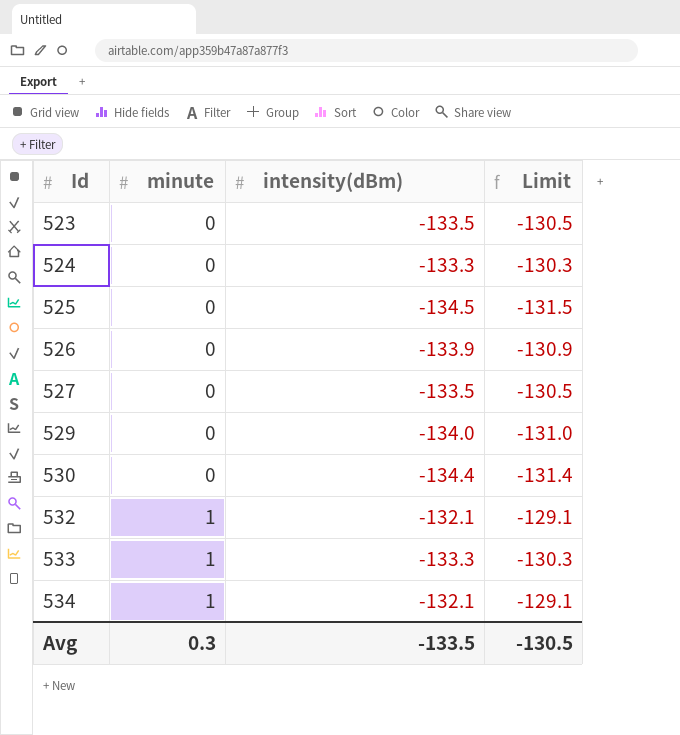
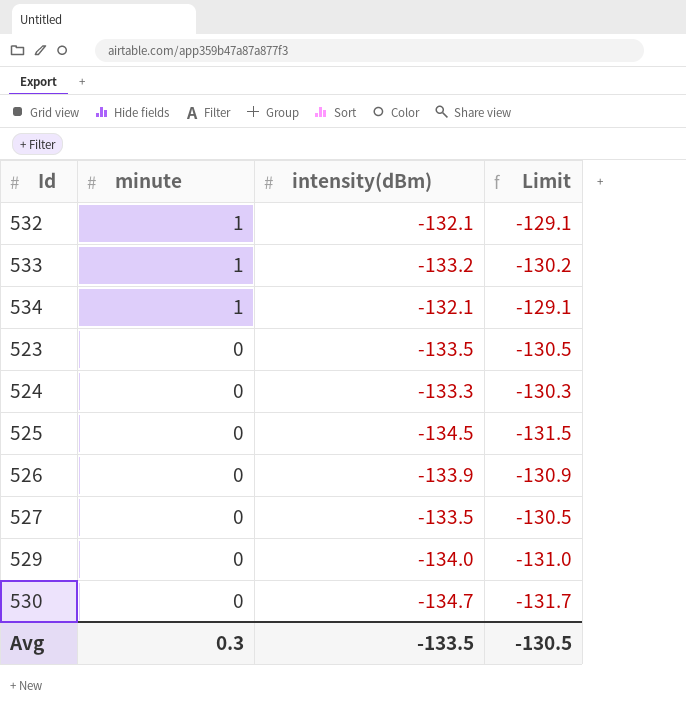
row order: Id ascending -> minute descending
533 | intensity(dBm): -133.3 -> -133.2
533 | Limit: -130.3 -> -130.2
530 | intensity(dBm): -134.4 -> -134.7
530 | Limit: -131.4 -> -131.7

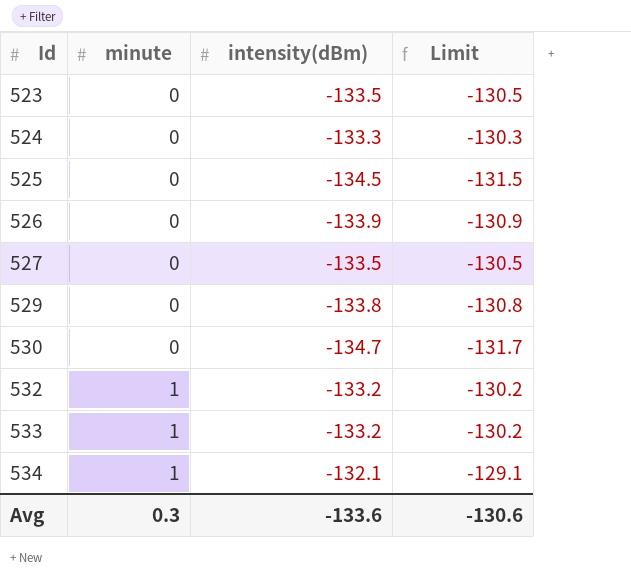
row order: minute descending -> Id ascending
529 | intensity(dBm): -134.0 -> -133.8
529 | Limit: -131.0 -> -130.8
532 | intensity(dBm): -132.1 -> -133.2
532 | Limit: -129.1 -> -130.2
Avg | intensity(dBm): -133.5 -> -133.6
Avg | Limit: -130.5 -> -130.6

